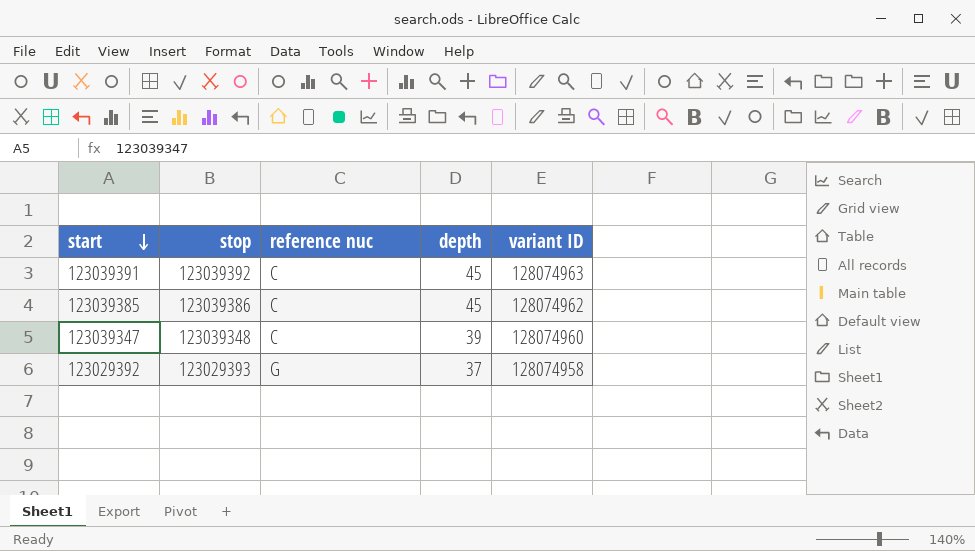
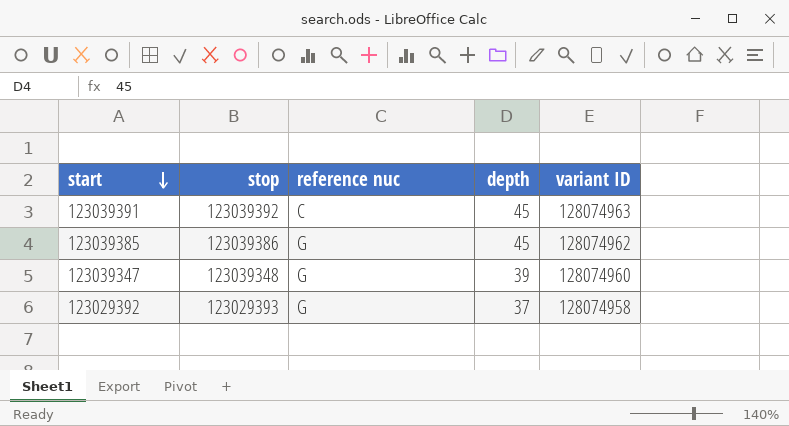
123039385 | reference nuc: C -> G
123039347 | reference nuc: C -> G

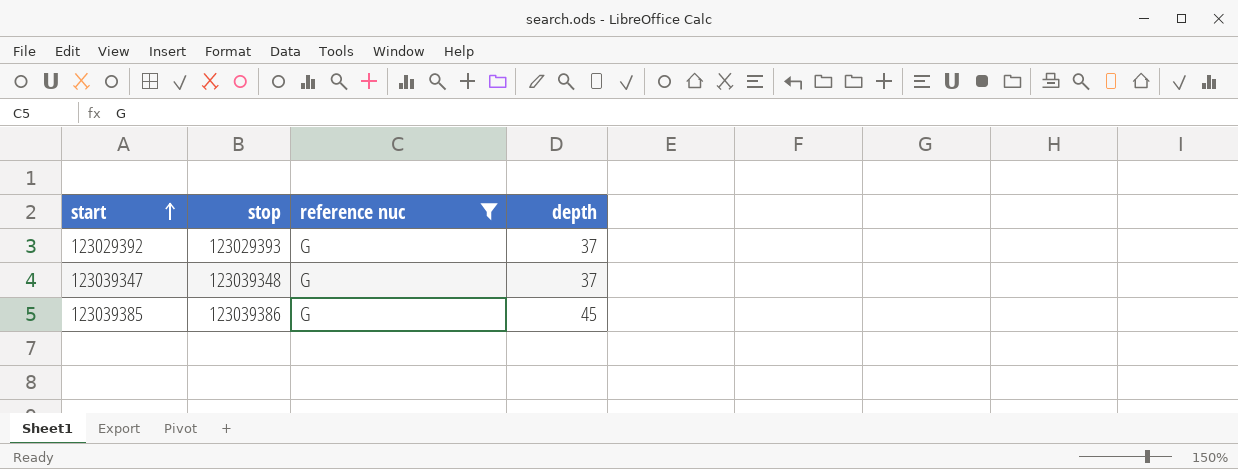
filter: none -> reference nuc = G
row order: start descending -> start ascending
column variant ID | position: 5 -> none
123039347 | depth: 39 -> 37

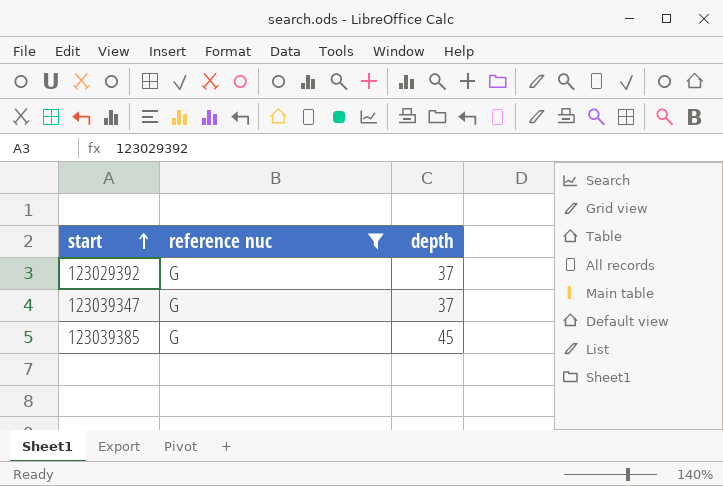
column stop | position: 2 -> none

